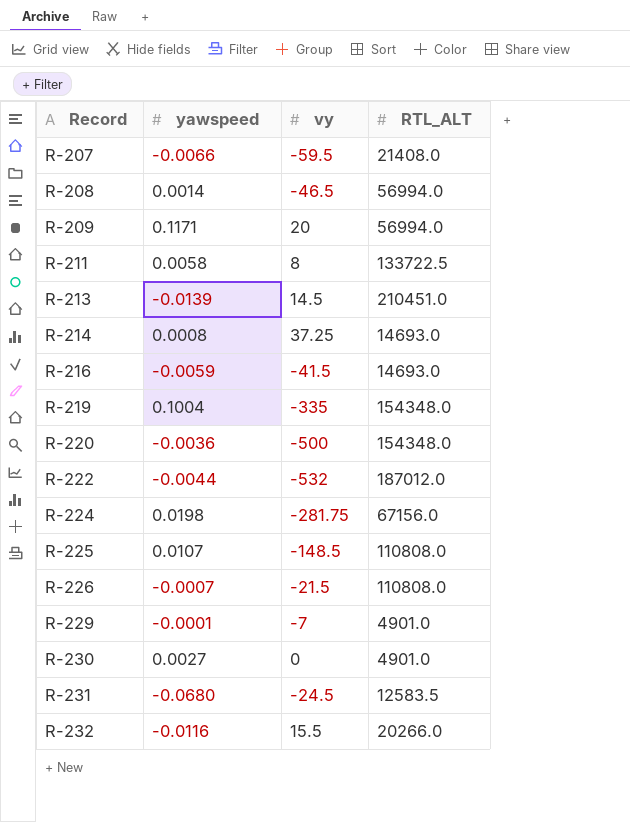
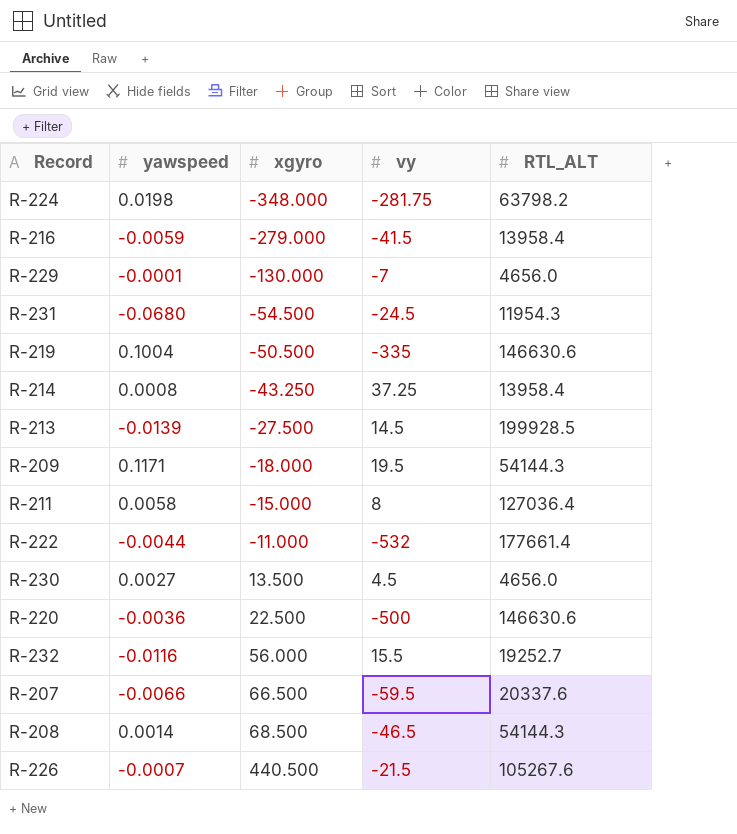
row order: Record ascending -> xgyro ascending
column xgyro | position: none -> 3
row R-225: 0.0107 | -148.5 | 110808.0 -> none
R-224 | RTL_ALT: 67156.0 -> 63798.2
R-216 | RTL_ALT: 14693.0 -> 13958.4
R-229 | RTL_ALT: 4901.0 -> 4656.0
R-231 | RTL_ALT: 12583.5 -> 11954.3
R-219 | RTL_ALT: 154348.0 -> 146630.6
R-214 | RTL_ALT: 14693.0 -> 13958.4
R-213 | RTL_ALT: 210451.0 -> 199928.5
R-209 | vy: 20 -> 19.5
R-209 | RTL_ALT: 56994.0 -> 54144.3
R-211 | RTL_ALT: 133722.5 -> 127036.4
R-222 | RTL_ALT: 187012.0 -> 177661.4
R-230 | vy: 0 -> 4.5
R-230 | RTL_ALT: 4901.0 -> 4656.0
R-220 | RTL_ALT: 154348.0 -> 146630.6
R-232 | RTL_ALT: 20266.0 -> 19252.7
R-207 | RTL_ALT: 21408.0 -> 20337.6
R-208 | RTL_ALT: 56994.0 -> 54144.3
R-226 | RTL_ALT: 110808.0 -> 105267.6

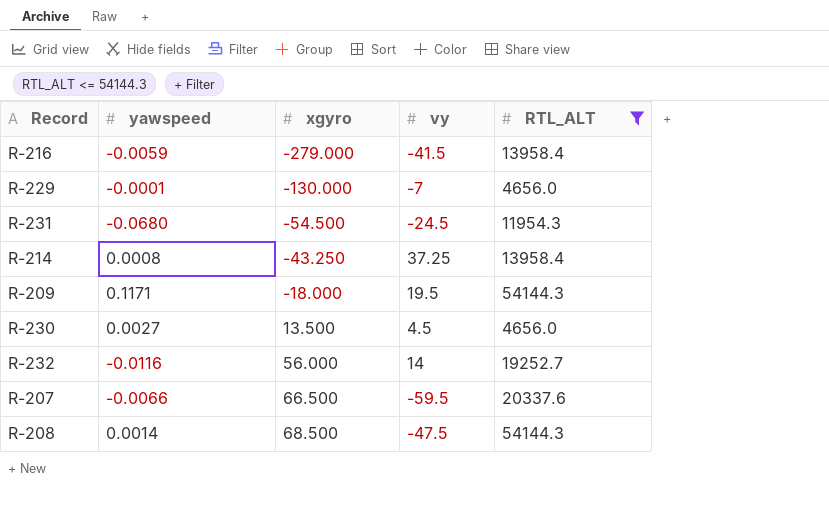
filter: none -> RTL_ALT <= 54144.3
R-232 | vy: 15.5 -> 14
R-208 | vy: -46.5 -> -47.5

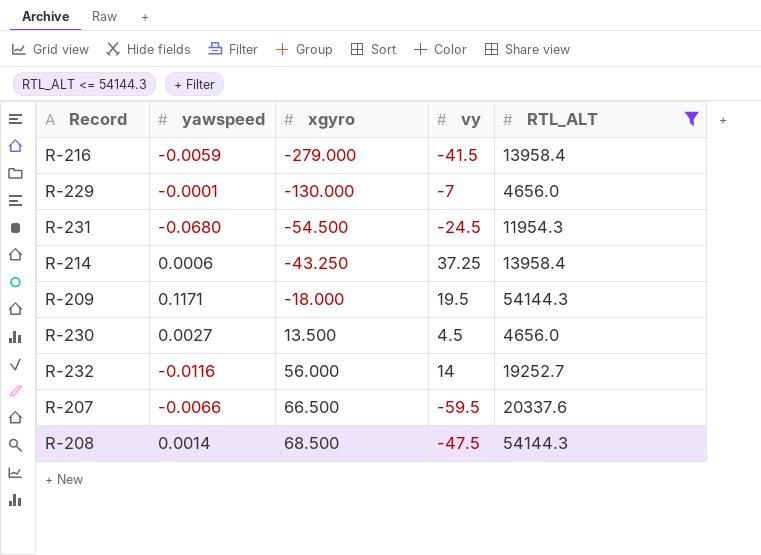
R-214 | yawspeed: 0.0008 -> 0.0006

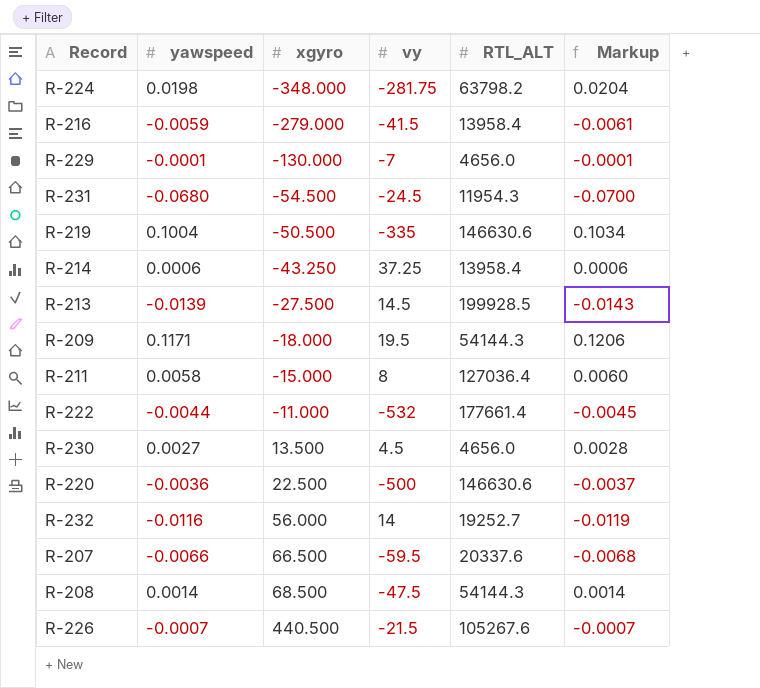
filter: RTL_ALT <= 54144.3 -> none
column Markup | formula: none -> [yawspeed] * 1.03

